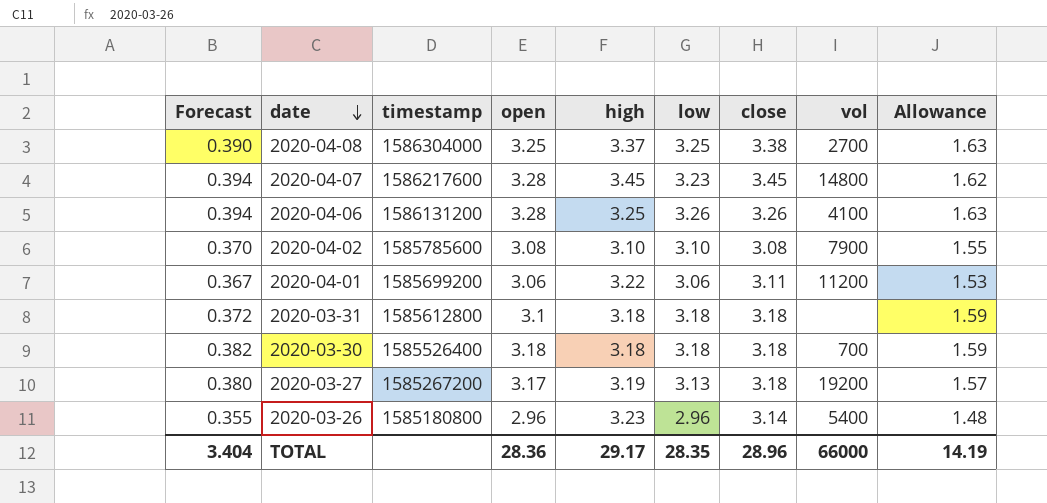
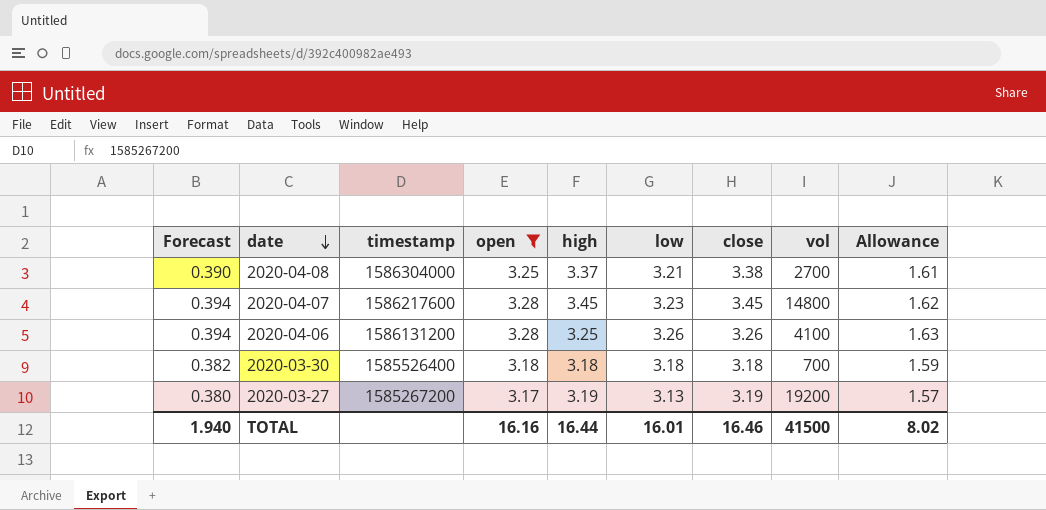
filter: none -> open >= 3.17
2020-04-08 | low: 3.25 -> 3.21
2020-04-08 | Allowance: 1.63 -> 1.61
2020-03-27 | close: 3.18 -> 3.19
TOTAL | Forecast: 3.404 -> 1.940
TOTAL | open: 28.36 -> 16.16
TOTAL | high: 29.17 -> 16.44
TOTAL | low: 28.35 -> 16.01
TOTAL | close: 28.96 -> 16.46
TOTAL | vol: 66000 -> 41500
TOTAL | Allowance: 14.19 -> 8.02

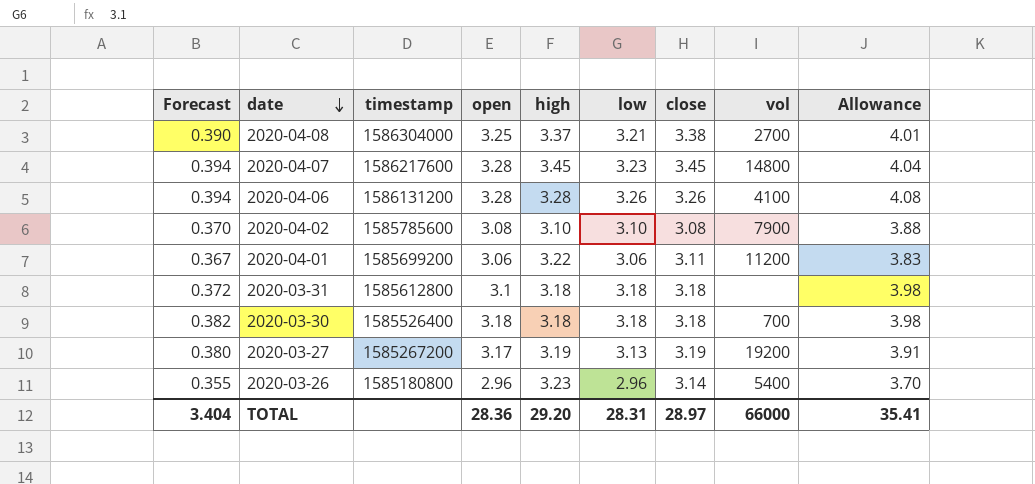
filter: open >= 3.17 -> none
column Allowance | formula: [low] * 0.5 -> [low] * 1.25
2020-04-06 | high: 3.25 -> 3.28
TOTAL | Forecast: 1.940 -> 3.404
TOTAL | open: 16.16 -> 28.36
TOTAL | high: 16.44 -> 29.20
TOTAL | low: 16.01 -> 28.31
TOTAL | close: 16.46 -> 28.97
TOTAL | vol: 41500 -> 66000
TOTAL | Allowance: 8.02 -> 35.41

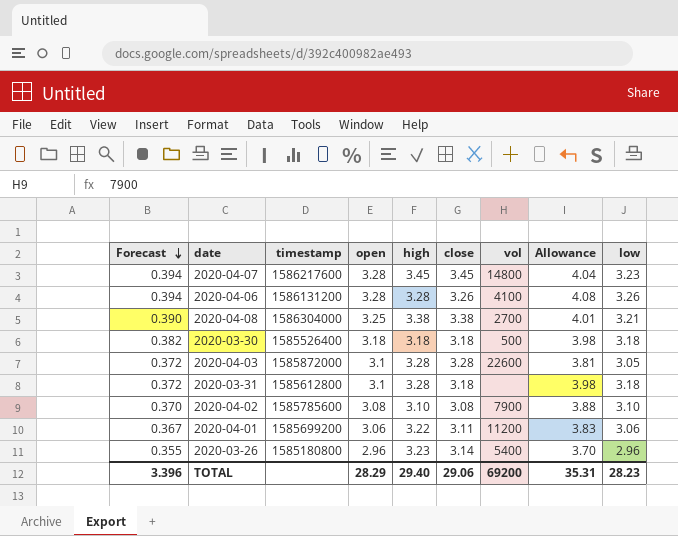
row order: date descending -> Forecast descending
column low | position: 6 -> 9
row 2020-03-27: 0.380 | 1585267200 | 3.17 | 3.19 | 3.13 | 3.19 | 19200 | 3.91 -> none
2020-04-08 | high: 3.37 -> 3.38
2020-03-30 | vol: 700 -> 500
row 2020-04-03: none -> 0.372 | 1585872000 | 3.1 | 3.28 | 3.28 | 22600 | 3.81 | 3.05
2020-03-31 | high: 3.18 -> 3.28
TOTAL | Forecast: 3.404 -> 3.396
TOTAL | open: 28.36 -> 28.29
TOTAL | high: 29.20 -> 29.40
TOTAL | close: 28.97 -> 29.06
TOTAL | vol: 66000 -> 69200
TOTAL | Allowance: 35.41 -> 35.31
TOTAL | low: 28.31 -> 28.23

